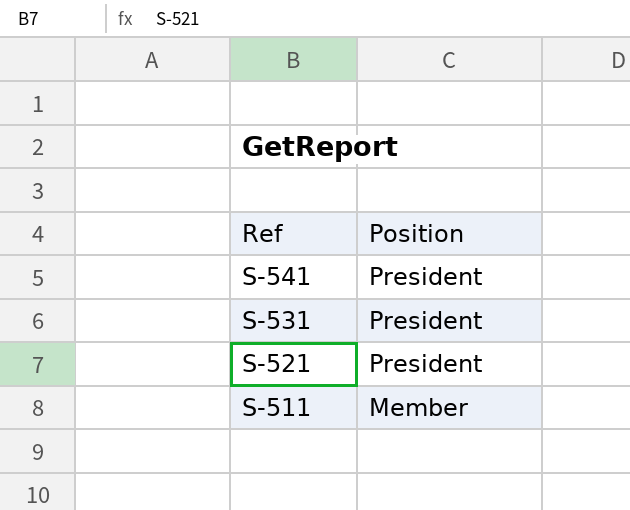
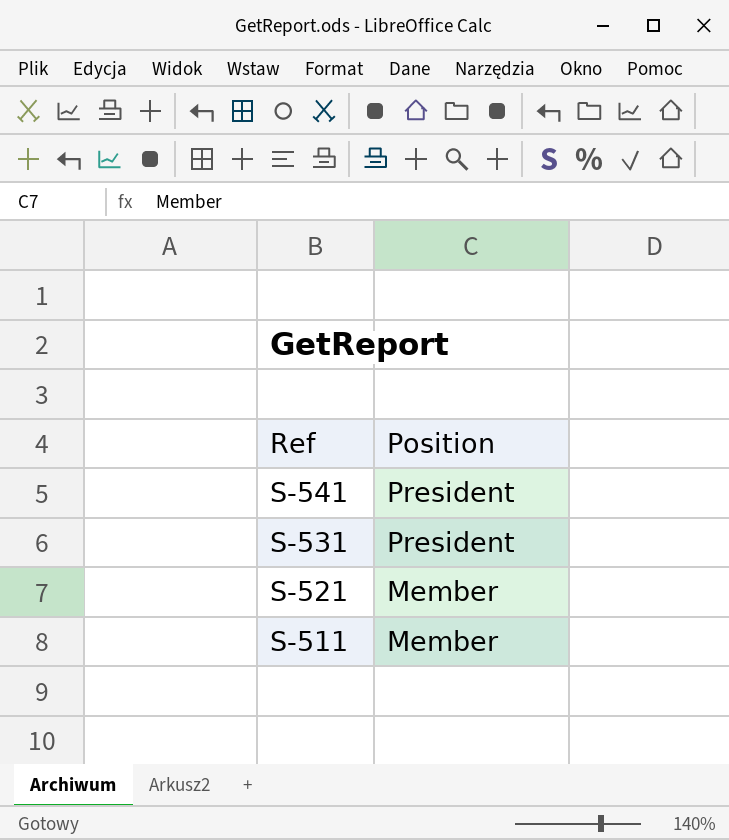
S-521 | Position: President -> Member

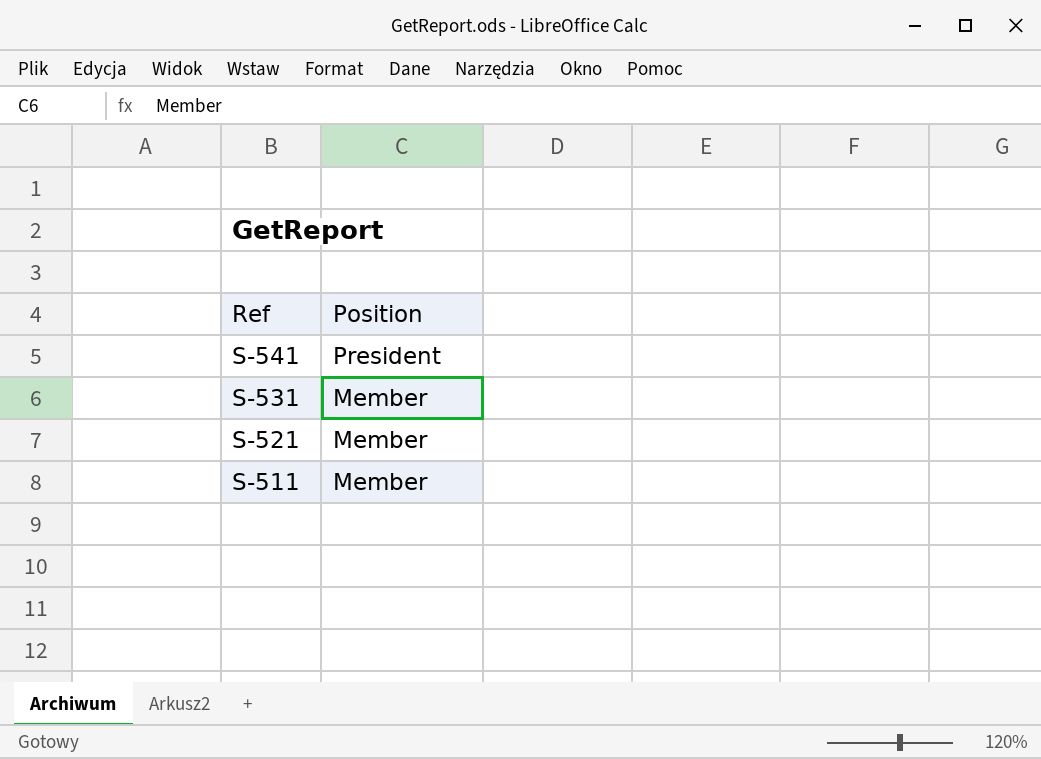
S-531 | Position: President -> Member

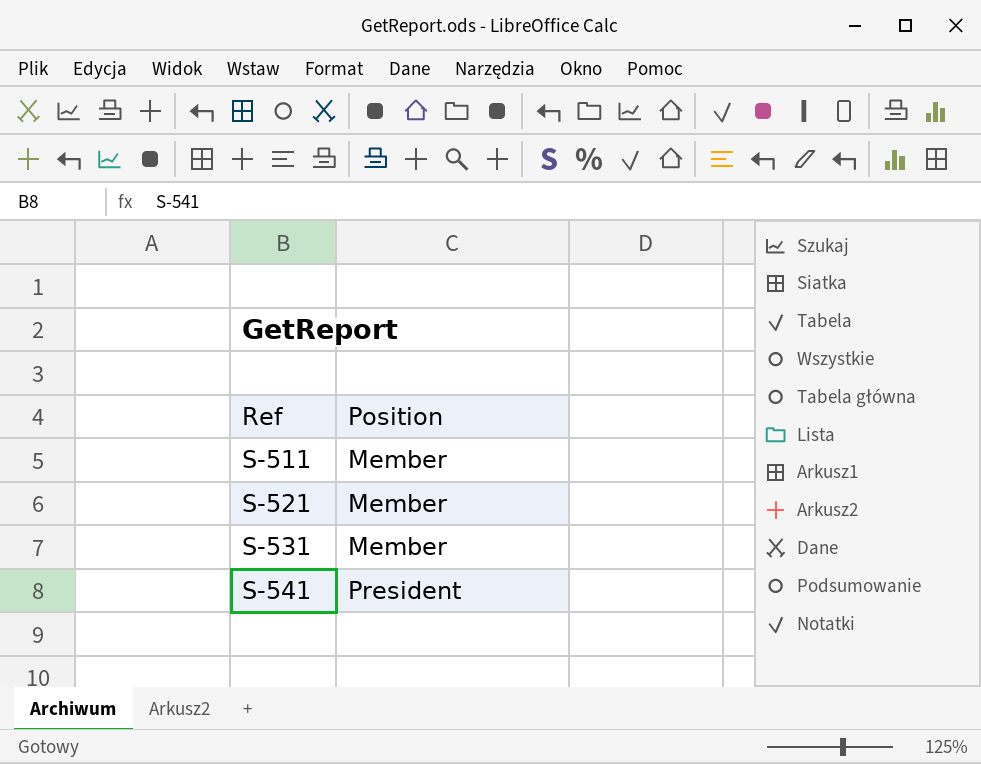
row order: Ref descending -> Ref ascending

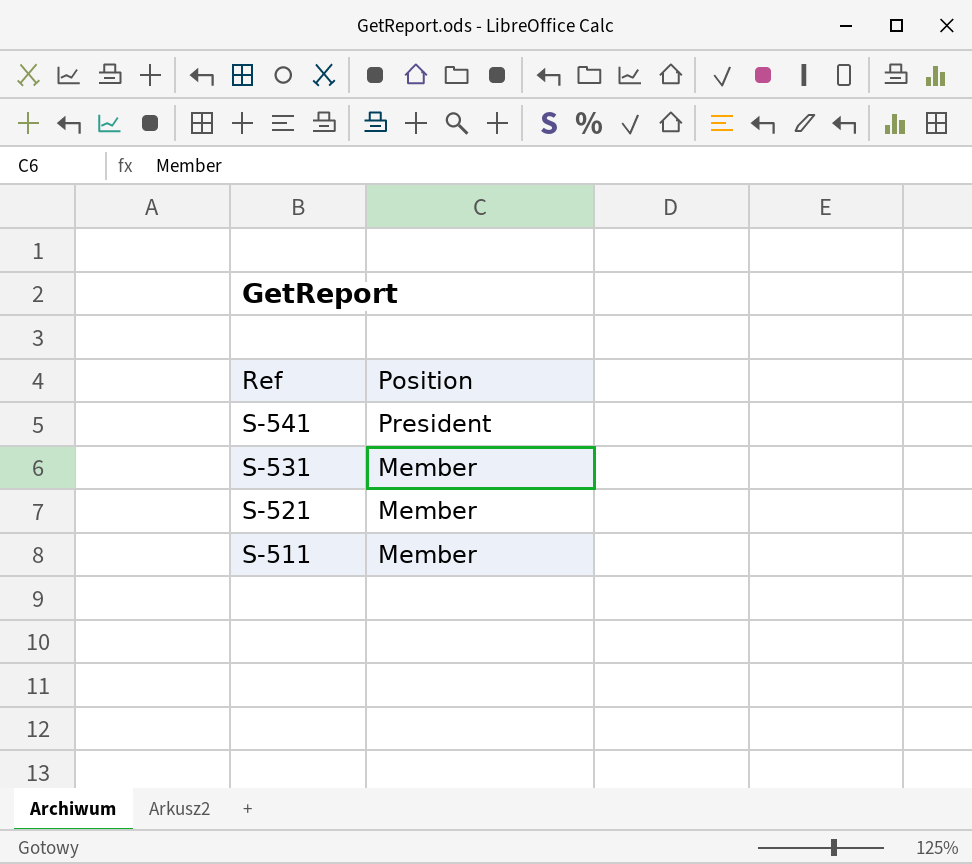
row order: Ref ascending -> Ref descending

